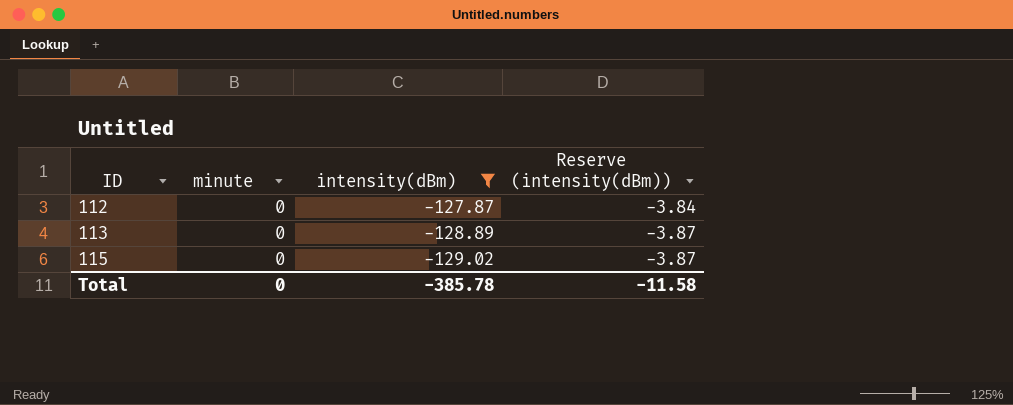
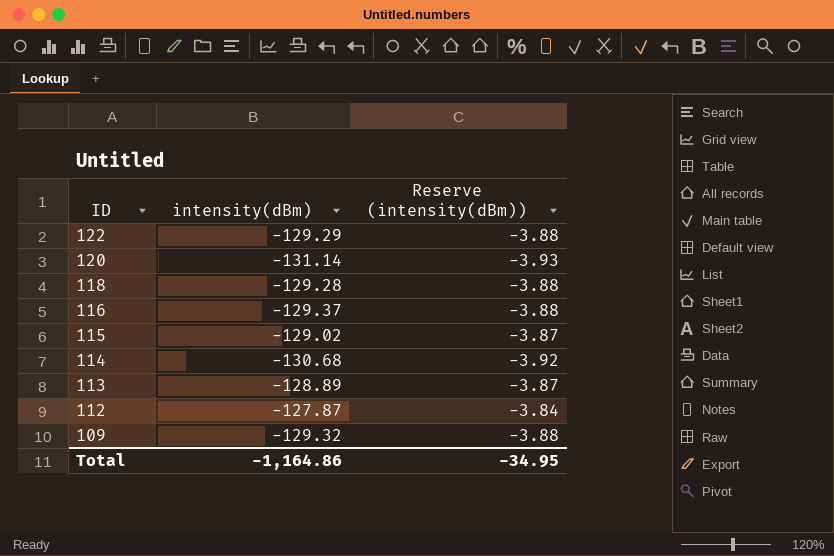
filter: intensity(dBm) >= -129.02 -> none
row order: ID ascending -> ID descending
column minute | position: 2 -> none
Total | intensity(dBm): -385.78 -> -1,164.86
Total | Reserve (intensity(dBm)): -11.58 -> -34.95

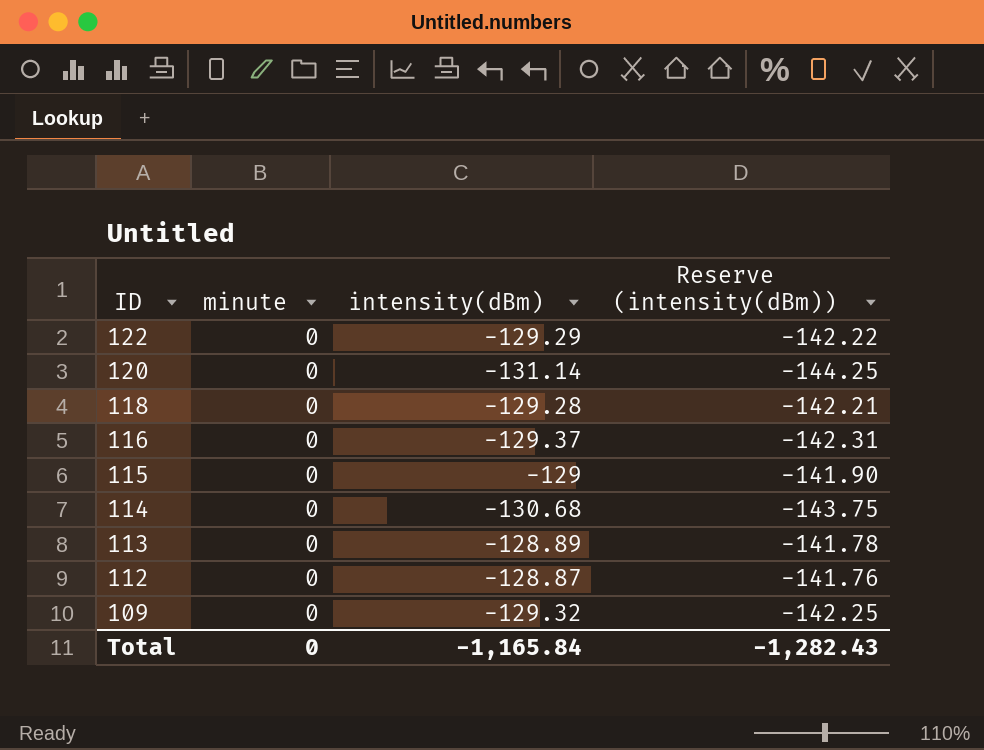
column minute | position: none -> 2
column Reserve (intensity(dBm)) | formula: [intensity(dBm)] * 0.03 -> [intensity(dBm)] * 1.1
115 | intensity(dBm): -129.02 -> -129
112 | intensity(dBm): -127.87 -> -128.87
Total | intensity(dBm): -1,164.86 -> -1,165.84
Total | Reserve (intensity(dBm)): -34.95 -> -1,282.43

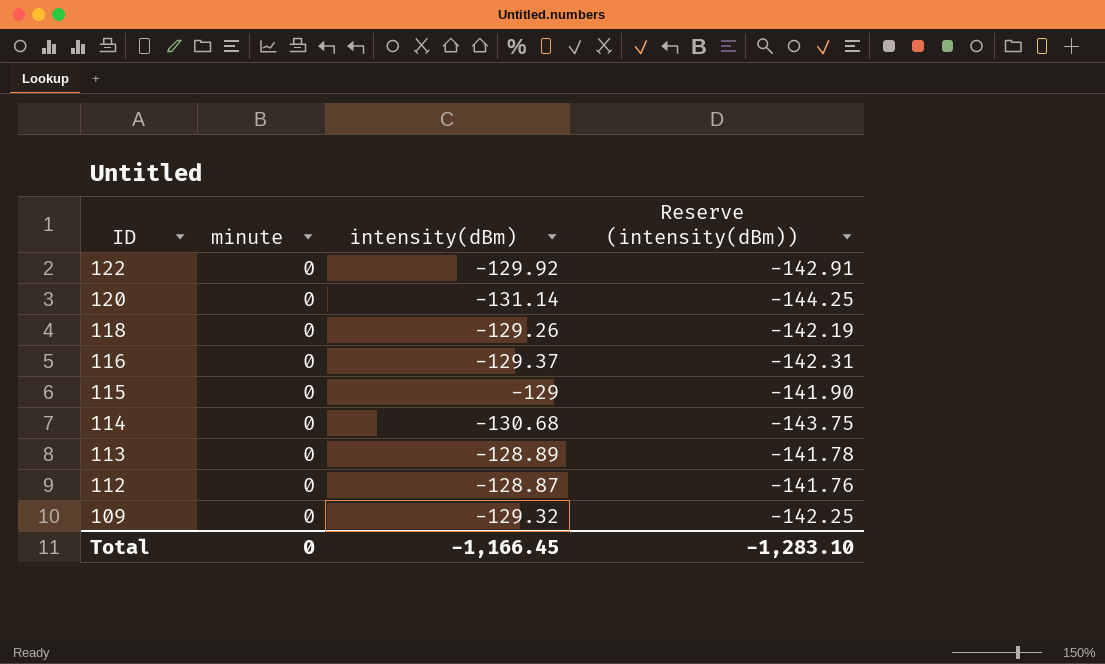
122 | intensity(dBm): -129.29 -> -129.92
122 | Reserve (intensity(dBm)): -142.22 -> -142.91
118 | intensity(dBm): -129.28 -> -129.26
118 | Reserve (intensity(dBm)): -142.21 -> -142.19
Total | intensity(dBm): -1,165.84 -> -1,166.45
Total | Reserve (intensity(dBm)): -1,282.43 -> -1,283.10

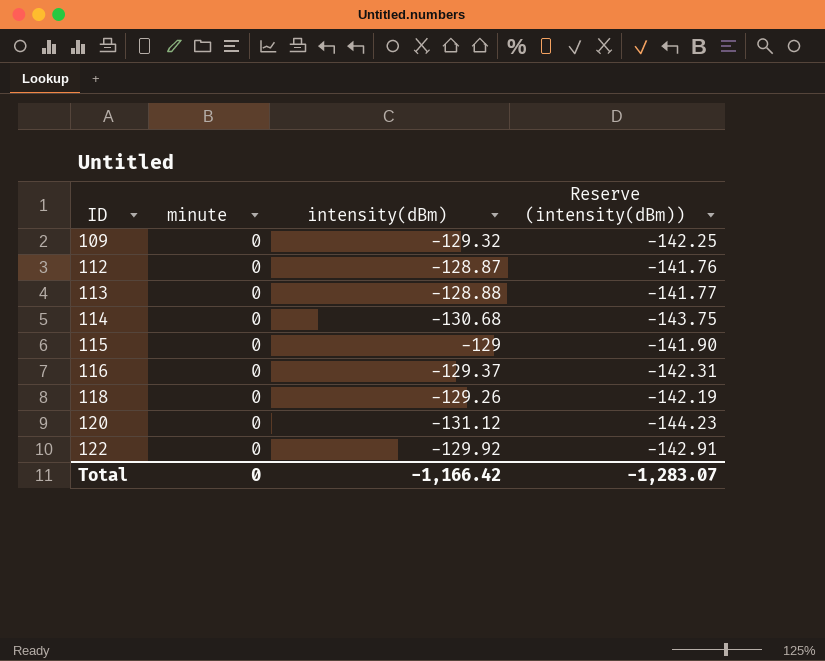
row order: ID descending -> ID ascending
113 | intensity(dBm): -128.89 -> -128.88
113 | Reserve (intensity(dBm)): -141.78 -> -141.77
120 | intensity(dBm): -131.14 -> -131.12
120 | Reserve (intensity(dBm)): -144.25 -> -144.23
Total | intensity(dBm): -1,166.45 -> -1,166.42
Total | Reserve (intensity(dBm)): -1,283.10 -> -1,283.07

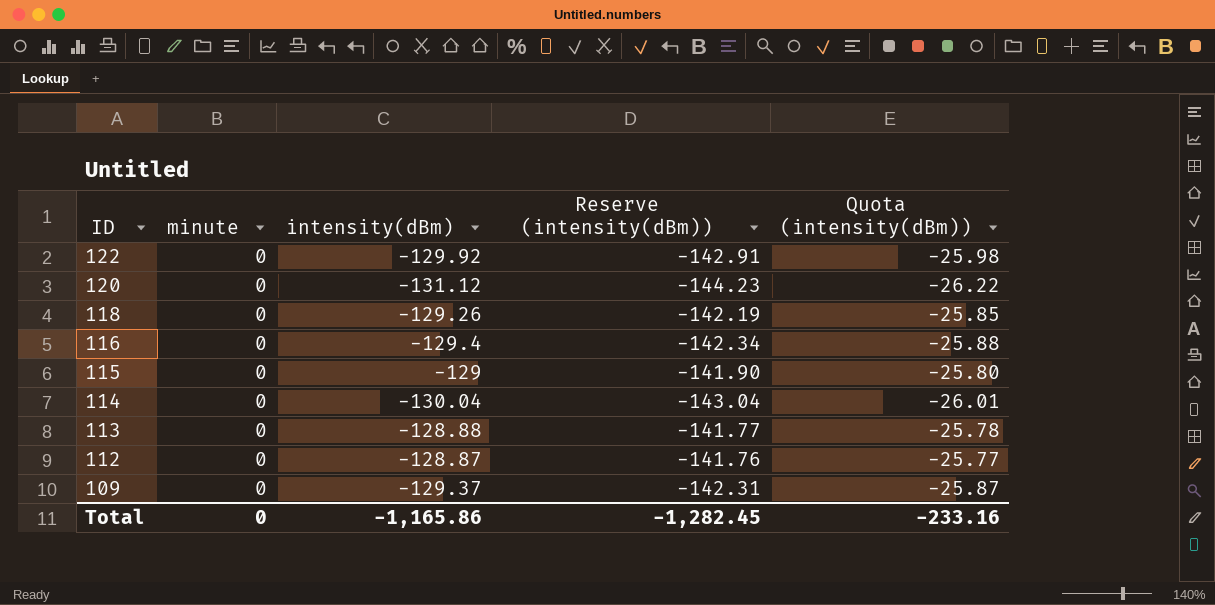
row order: ID ascending -> ID descending
column Quota (intensity(dBm)) | formula: none -> [intensity(dBm)] * 0.2
116 | intensity(dBm): -129.37 -> -129.4
116 | Reserve (intensity(dBm)): -142.31 -> -142.34
114 | intensity(dBm): -130.68 -> -130.04
114 | Reserve (intensity(dBm)): -143.75 -> -143.04
109 | intensity(dBm): -129.32 -> -129.37
109 | Reserve (intensity(dBm)): -142.25 -> -142.31
Total | intensity(dBm): -1,166.42 -> -1,165.86
Total | Reserve (intensity(dBm)): -1,283.07 -> -1,282.45

